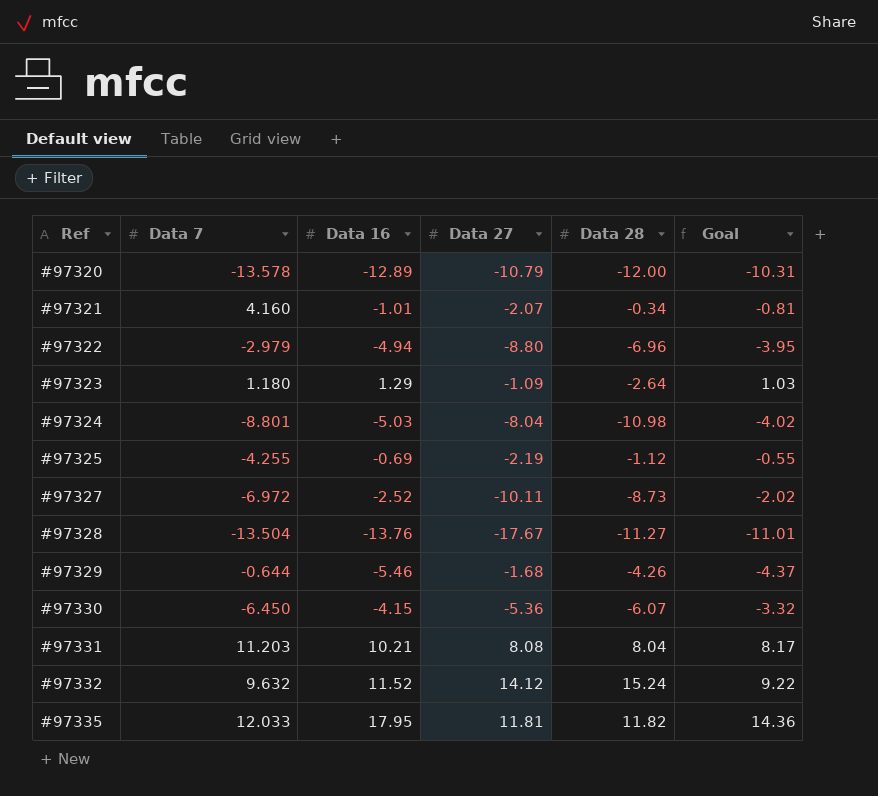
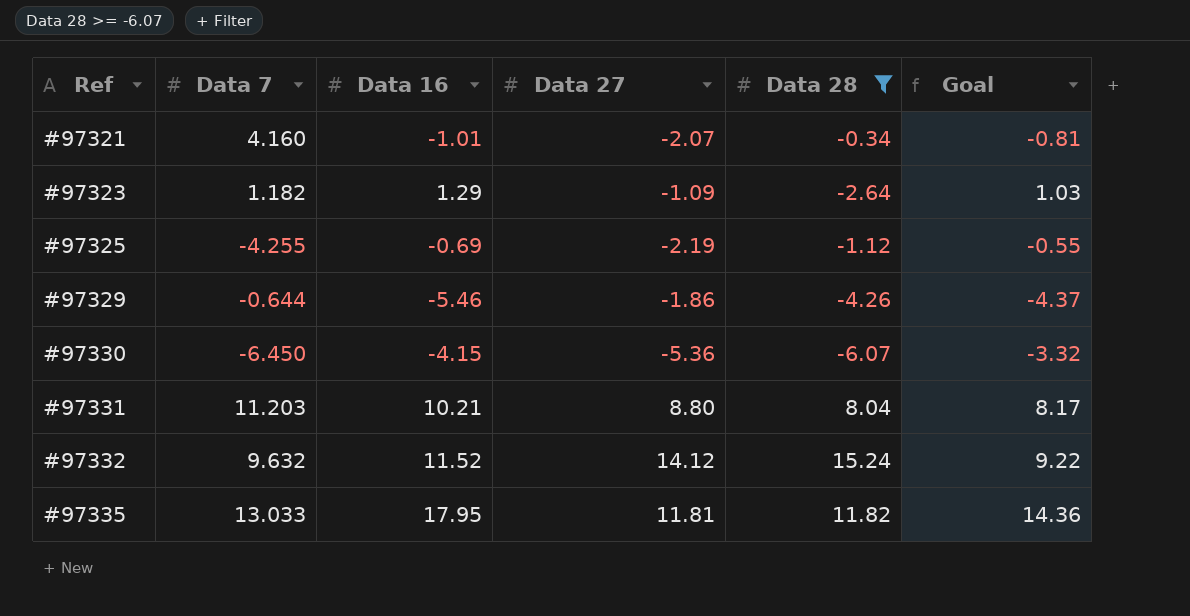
filter: none -> Data 28 >= -6.07
#97323 | Data 7: 1.180 -> 1.182
#97329 | Data 27: -1.68 -> -1.86
#97331 | Data 27: 8.08 -> 8.80
#97335 | Data 7: 12.033 -> 13.033

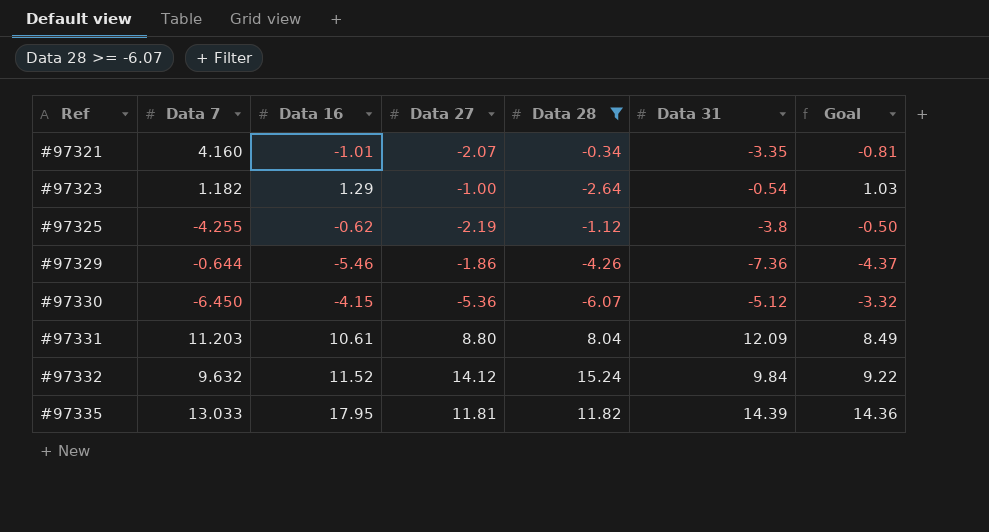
column Data 31 | position: none -> 6
#97323 | Data 27: -1.09 -> -1.00
#97325 | Data 16: -0.69 -> -0.62
#97325 | Goal: -0.55 -> -0.50
#97331 | Data 16: 10.21 -> 10.61
#97331 | Goal: 8.17 -> 8.49

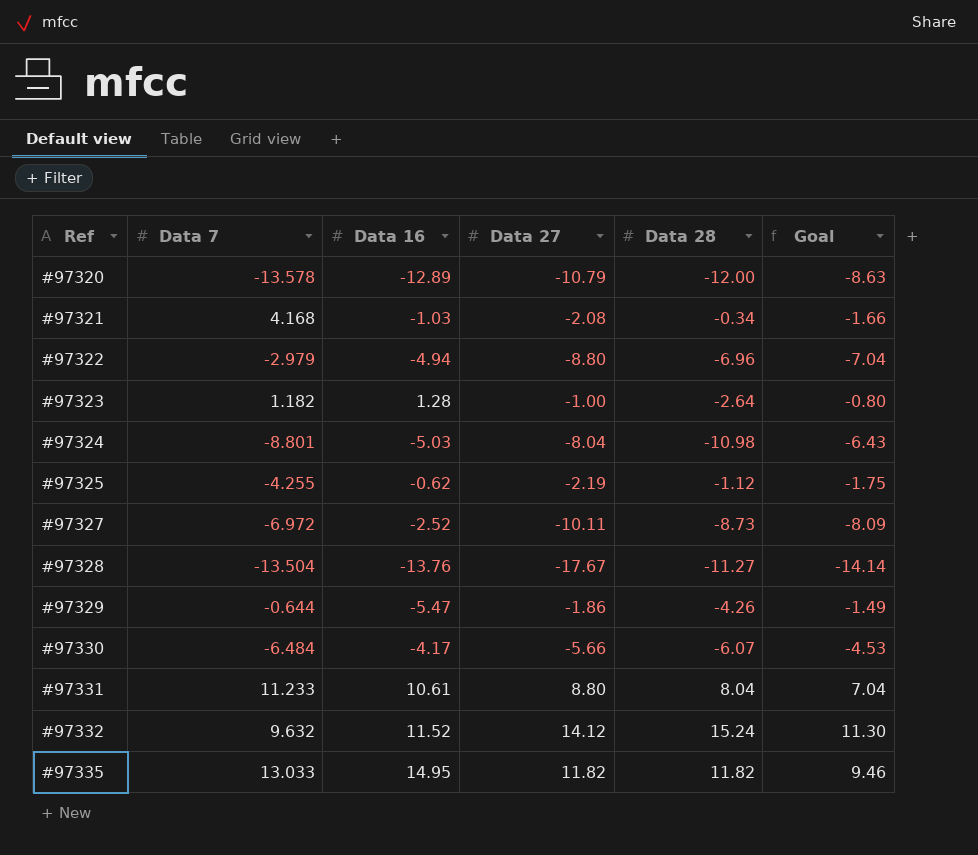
filter: Data 28 >= -6.07 -> none
column Data 31 | position: 6 -> none
column Goal | formula: [Data 16] * 0.8 -> [Data 27] * 0.8
#97321 | Data 7: 4.160 -> 4.168
#97321 | Data 16: -1.01 -> -1.03
#97321 | Data 27: -2.07 -> -2.08
#97323 | Data 16: 1.29 -> 1.28
#97329 | Data 16: -5.46 -> -5.47
#97330 | Data 7: -6.450 -> -6.484
#97330 | Data 16: -4.15 -> -4.17
#97330 | Data 27: -5.36 -> -5.66
#97331 | Data 7: 11.203 -> 11.233
#97335 | Data 16: 17.95 -> 14.95
#97335 | Data 27: 11.81 -> 11.82

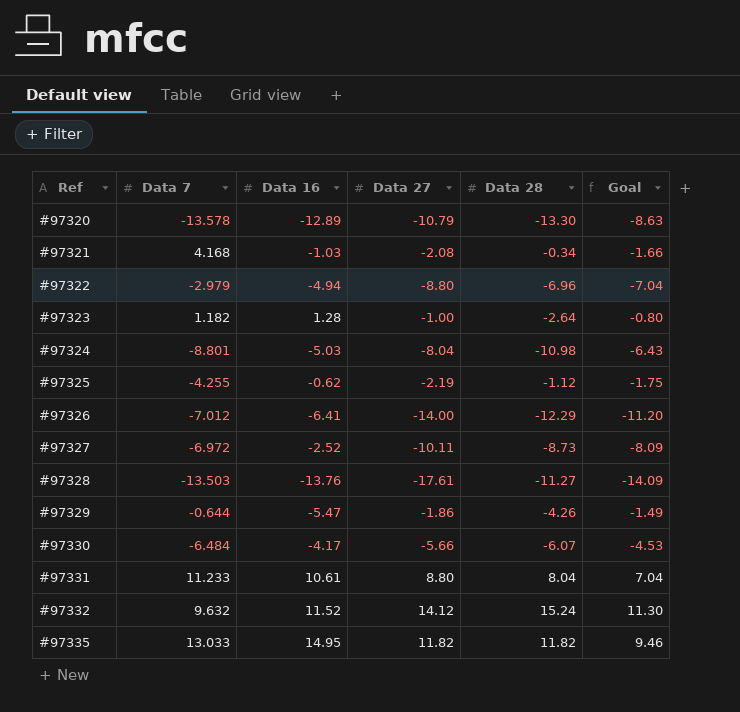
#97320 | Data 28: -12.00 -> -13.30
row #97326: none -> -7.012 | -6.41 | -14.00 | -12.29 | -11.20
#97328 | Data 7: -13.504 -> -13.503
#97328 | Data 27: -17.67 -> -17.61
#97328 | Goal: -14.14 -> -14.09

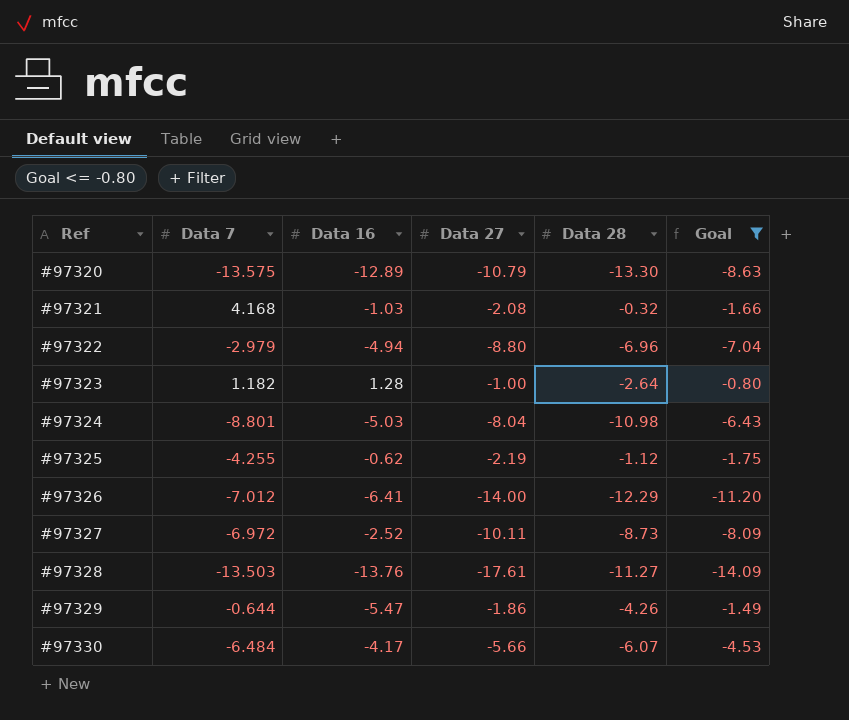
filter: none -> Goal <= -0.80
#97320 | Data 7: -13.578 -> -13.575
#97321 | Data 28: -0.34 -> -0.32

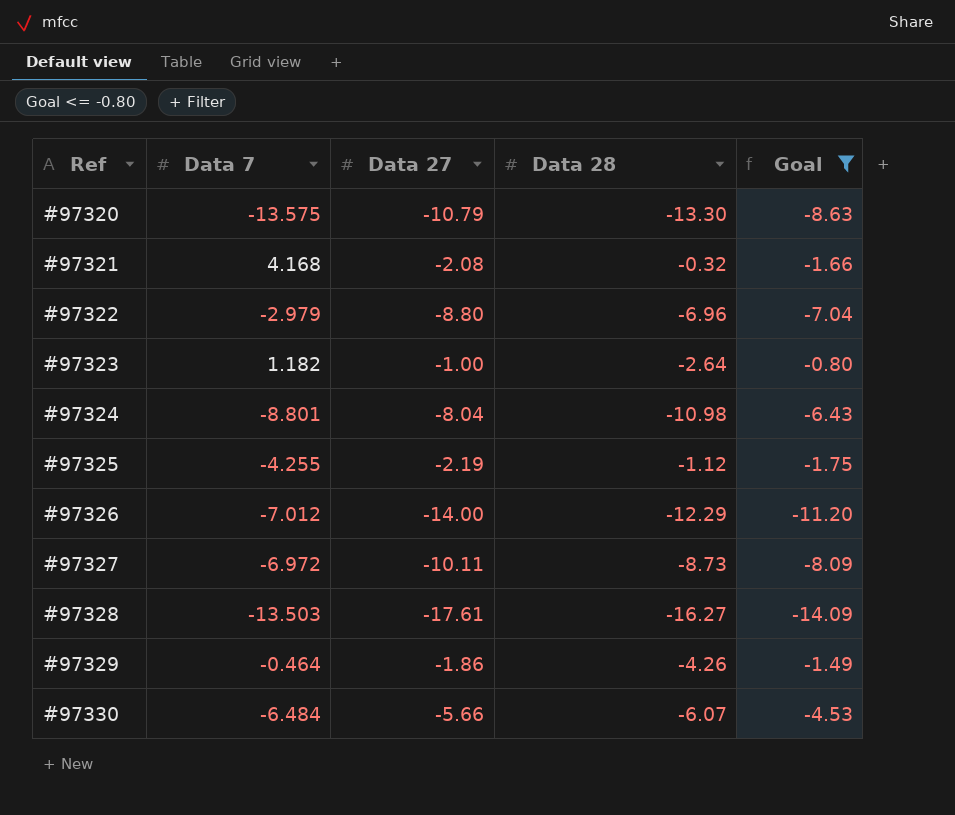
column Data 16 | position: 3 -> none
#97328 | Data 28: -11.27 -> -16.27
#97329 | Data 7: -0.644 -> -0.464

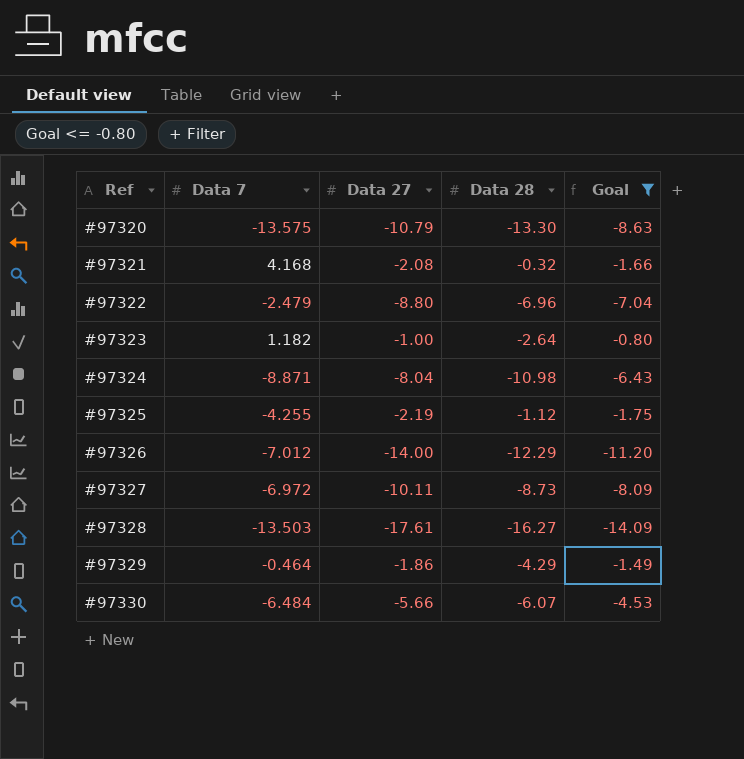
#97322 | Data 7: -2.979 -> -2.479
#97324 | Data 7: -8.801 -> -8.871
#97329 | Data 28: -4.26 -> -4.29

